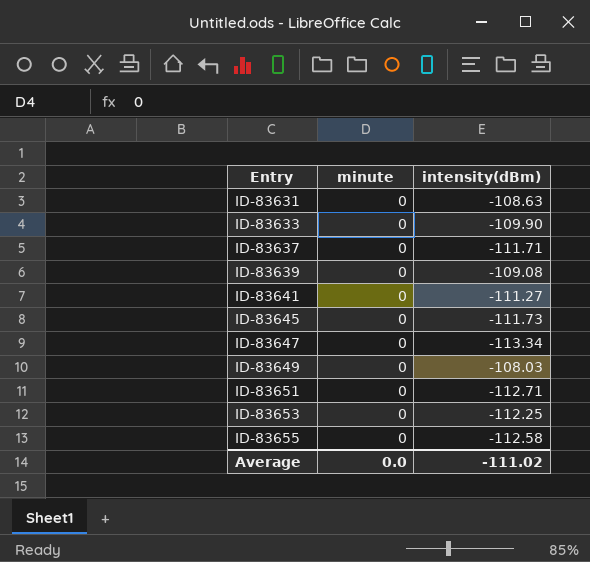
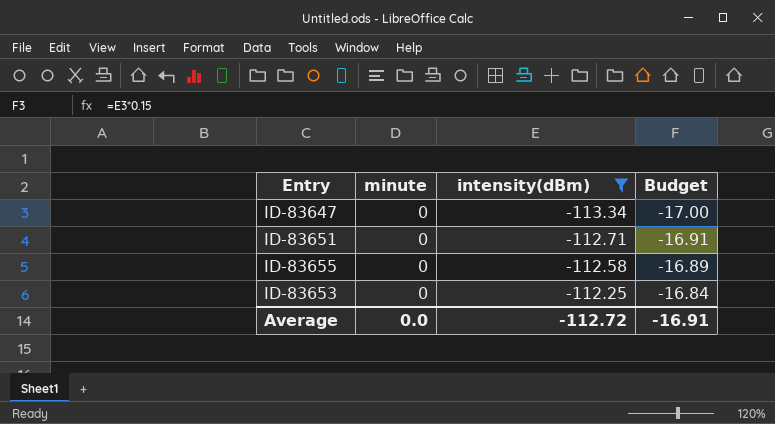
filter: none -> intensity(dBm) <= -112.25
row order: Entry ascending -> intensity(dBm) ascending
column Budget | formula: none -> [intensity(dBm)] * 0.15
Average | intensity(dBm): -111.02 -> -112.72

